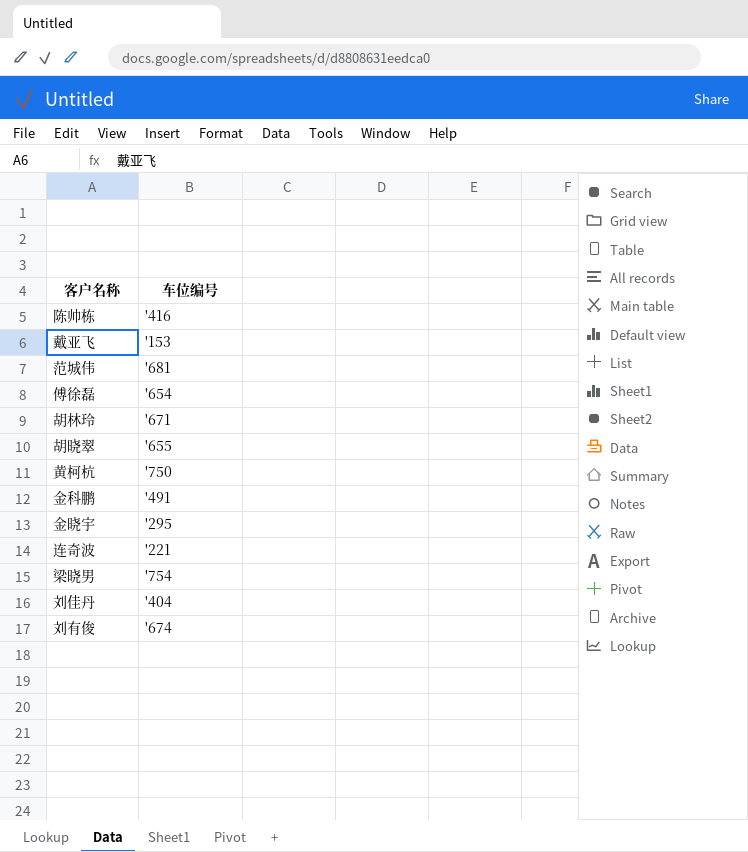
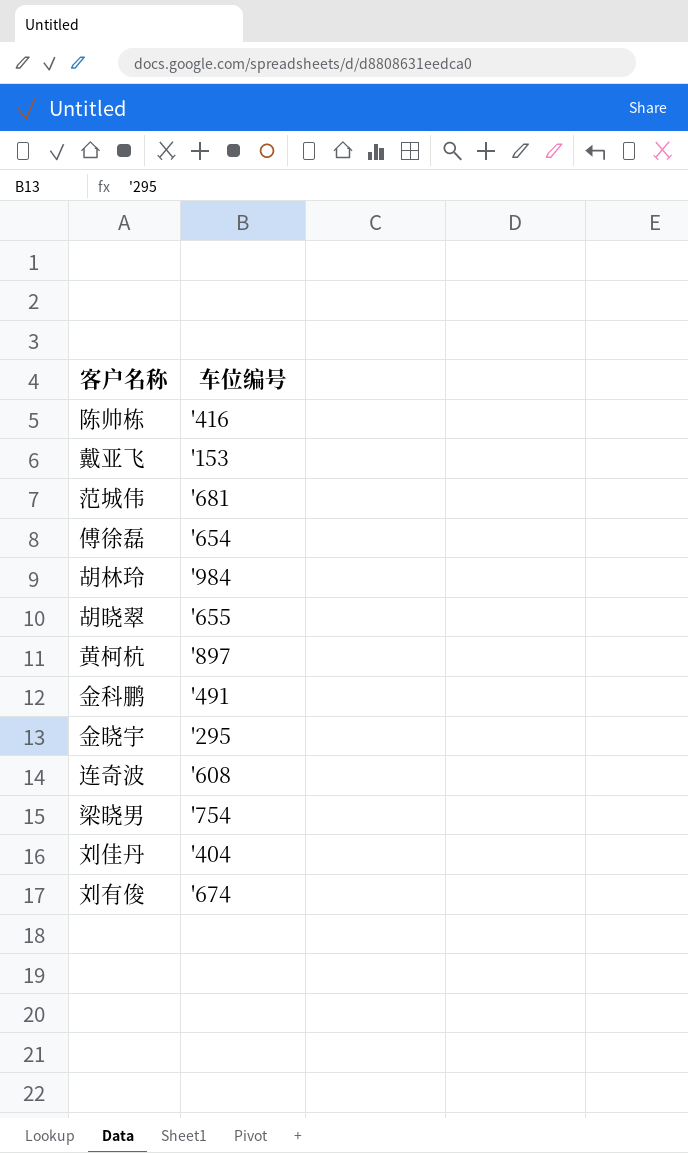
胡林玲 | 车位编号: '671 -> '984
黄柯杭 | 车位编号: '750 -> '897
连奇波 | 车位编号: '221 -> '608

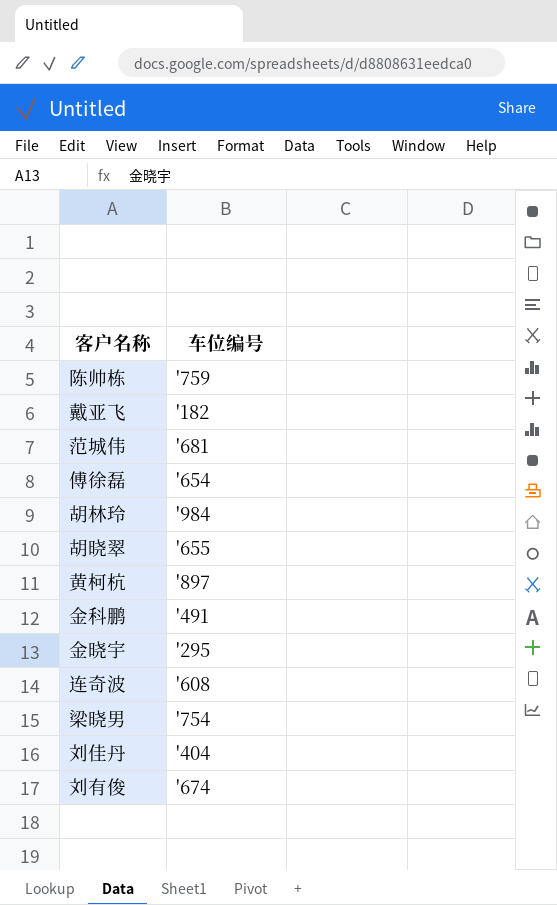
陈帅栋 | 车位编号: '416 -> '759
戴亚飞 | 车位编号: '153 -> '182

